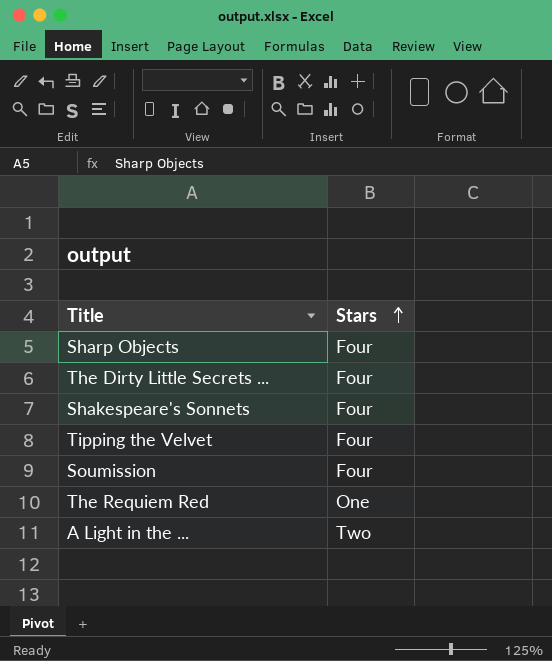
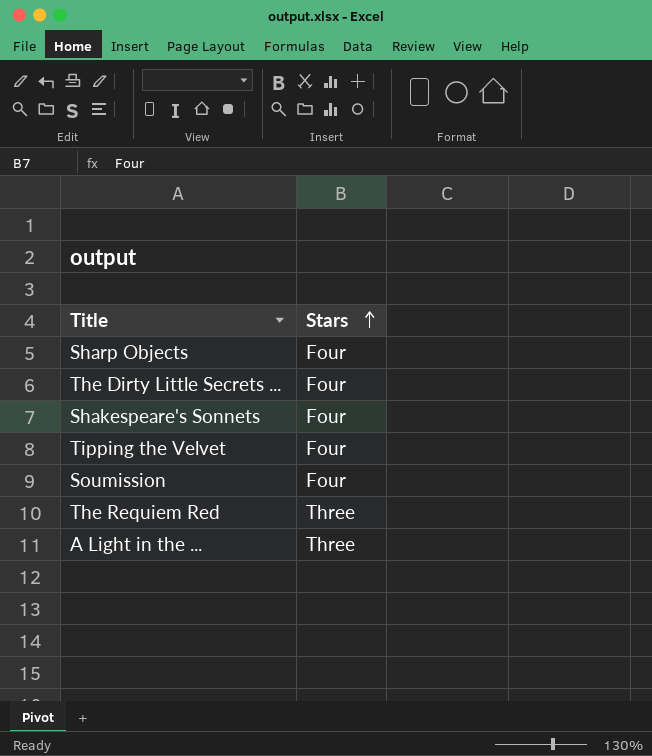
The Requiem Red | Stars: One -> Three
A Light in the ... | Stars: Two -> Three

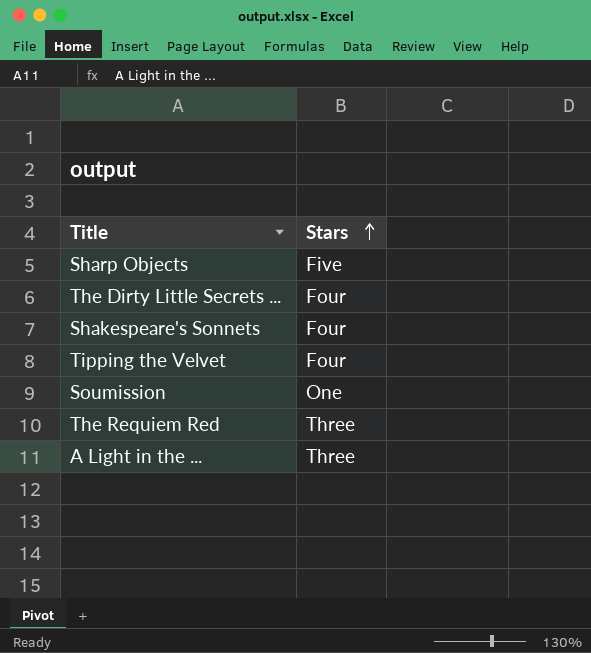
Sharp Objects | Stars: Four -> Five
Soumission | Stars: Four -> One

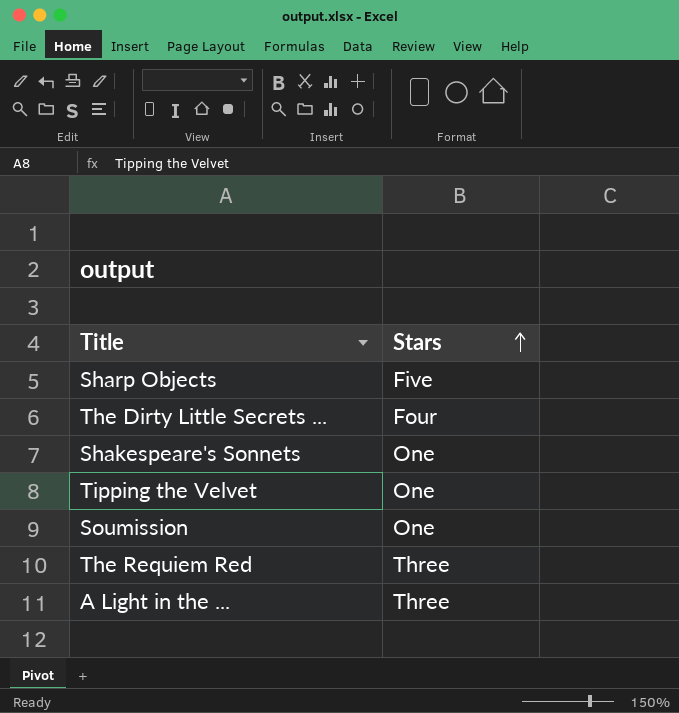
Shakespeare's Sonnets | Stars: Four -> One
Tipping the Velvet | Stars: Four -> One

